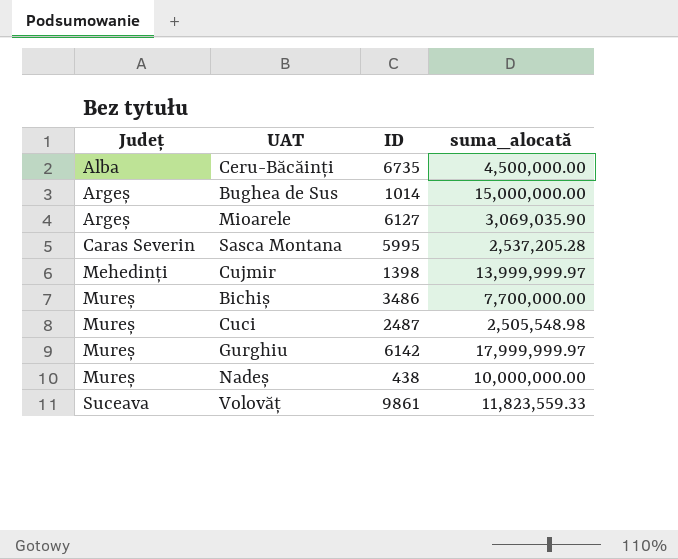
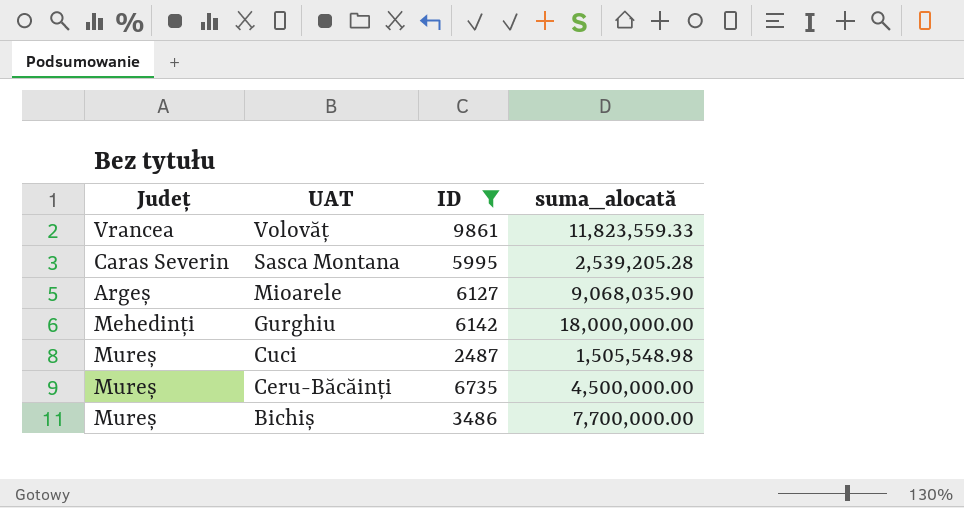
filter: none -> ID >= 2487
row order: Județ ascending -> UAT descending
Volovăț | Județ: Suceava -> Vrancea
Sasca Montana | suma_alocată: 2,537,205.28 -> 2,539,205.28
Mioarele | suma_alocată: 3,069,035.90 -> 9,068,035.90
Gurghiu | Județ: Mureș -> Mehedinți
Gurghiu | suma_alocată: 17,999,999.97 -> 18,000,000.00
Cuci | suma_alocată: 2,505,548.98 -> 1,505,548.98
Ceru-Băcăinți | Județ: Alba -> Mureș

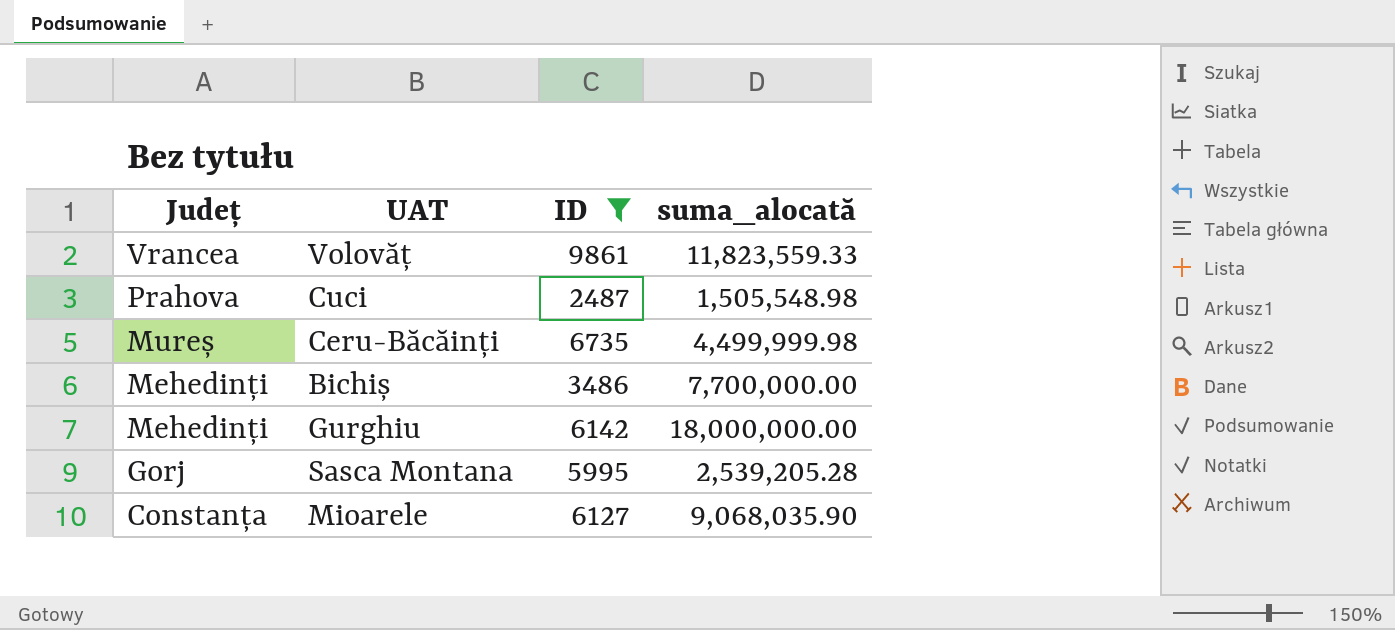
row order: UAT descending -> Județ descending
Cuci | Județ: Mureș -> Prahova
Ceru-Băcăinți | suma_alocată: 4,500,000.00 -> 4,499,999.98
Bichiș | Județ: Mureș -> Mehedinți
Sasca Montana | Județ: Caras Severin -> Gorj
Mioarele | Județ: Argeș -> Constanța

